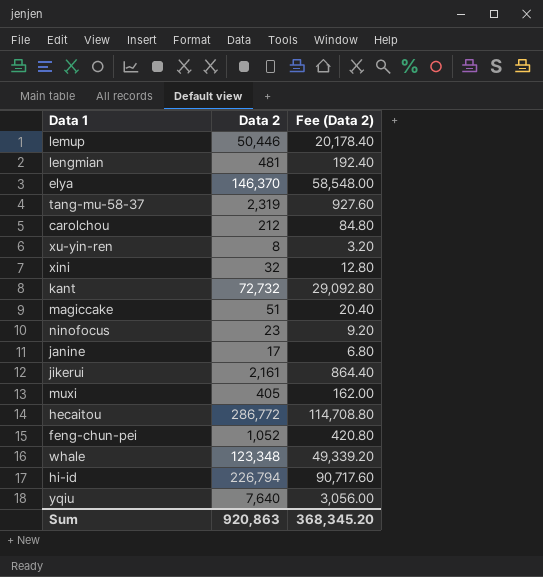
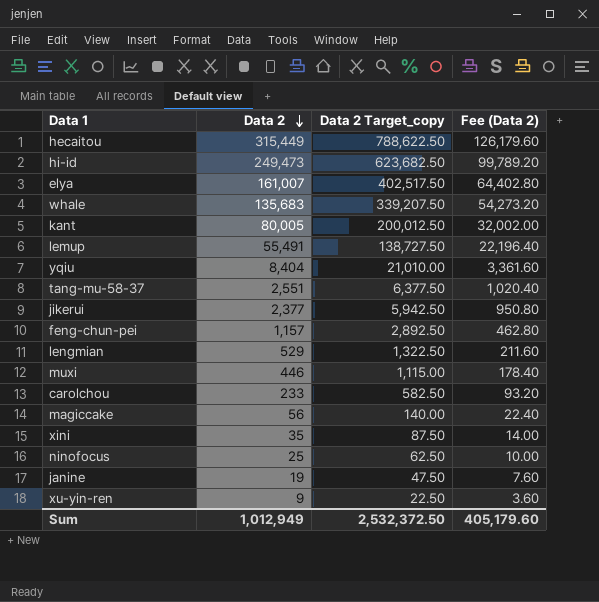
row order: none -> Data 2 descending
column Data 2 Target_copy | formula: none -> [Data 2] * 2.5
hecaitou | Data 2: 286,772 -> 315,449
hecaitou | Fee (Data 2): 114,708.80 -> 126,179.60
hi-id | Data 2: 226,794 -> 249,473
hi-id | Fee (Data 2): 90,717.60 -> 99,789.20
elya | Data 2: 146,370 -> 161,007
elya | Fee (Data 2): 58,548.00 -> 64,402.80
whale | Data 2: 123,348 -> 135,683
whale | Fee (Data 2): 49,339.20 -> 54,273.20
kant | Data 2: 72,732 -> 80,005
kant | Fee (Data 2): 29,092.80 -> 32,002.00
lemup | Data 2: 50,446 -> 55,491
lemup | Fee (Data 2): 20,178.40 -> 22,196.40
yqiu | Data 2: 7,640 -> 8,404
yqiu | Fee (Data 2): 3,056.00 -> 3,361.60
tang-mu-58-37 | Data 2: 2,319 -> 2,551
tang-mu-58-37 | Fee (Data 2): 927.60 -> 1,020.40
jikerui | Data 2: 2,161 -> 2,377
jikerui | Fee (Data 2): 864.40 -> 950.80
feng-chun-pei | Data 2: 1,052 -> 1,157
feng-chun-pei | Fee (Data 2): 420.80 -> 462.80
lengmian | Data 2: 481 -> 529
lengmian | Fee (Data 2): 192.40 -> 211.60
muxi | Data 2: 405 -> 446
muxi | Fee (Data 2): 162.00 -> 178.40
carolchou | Data 2: 212 -> 233
carolchou | Fee (Data 2): 84.80 -> 93.20
magiccake | Data 2: 51 -> 56
magiccake | Fee (Data 2): 20.40 -> 22.40
xini | Data 2: 32 -> 35
xini | Fee (Data 2): 12.80 -> 14.00
ninofocus | Data 2: 23 -> 25
ninofocus | Fee (Data 2): 9.20 -> 10.00
janine | Data 2: 17 -> 19
janine | Fee (Data 2): 6.80 -> 7.60
xu-yin-ren | Data 2: 8 -> 9
xu-yin-ren | Fee (Data 2): 3.20 -> 3.60
Sum | Data 2: 920,863 -> 1,012,949
Sum | Fee (Data 2): 368,345.20 -> 405,179.60

